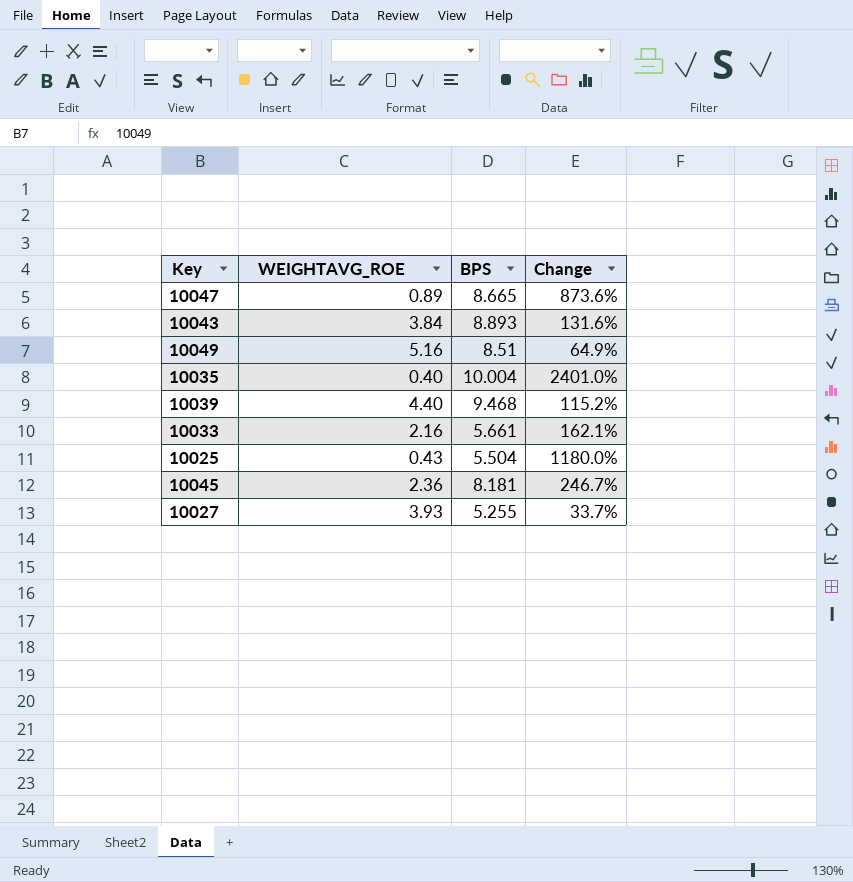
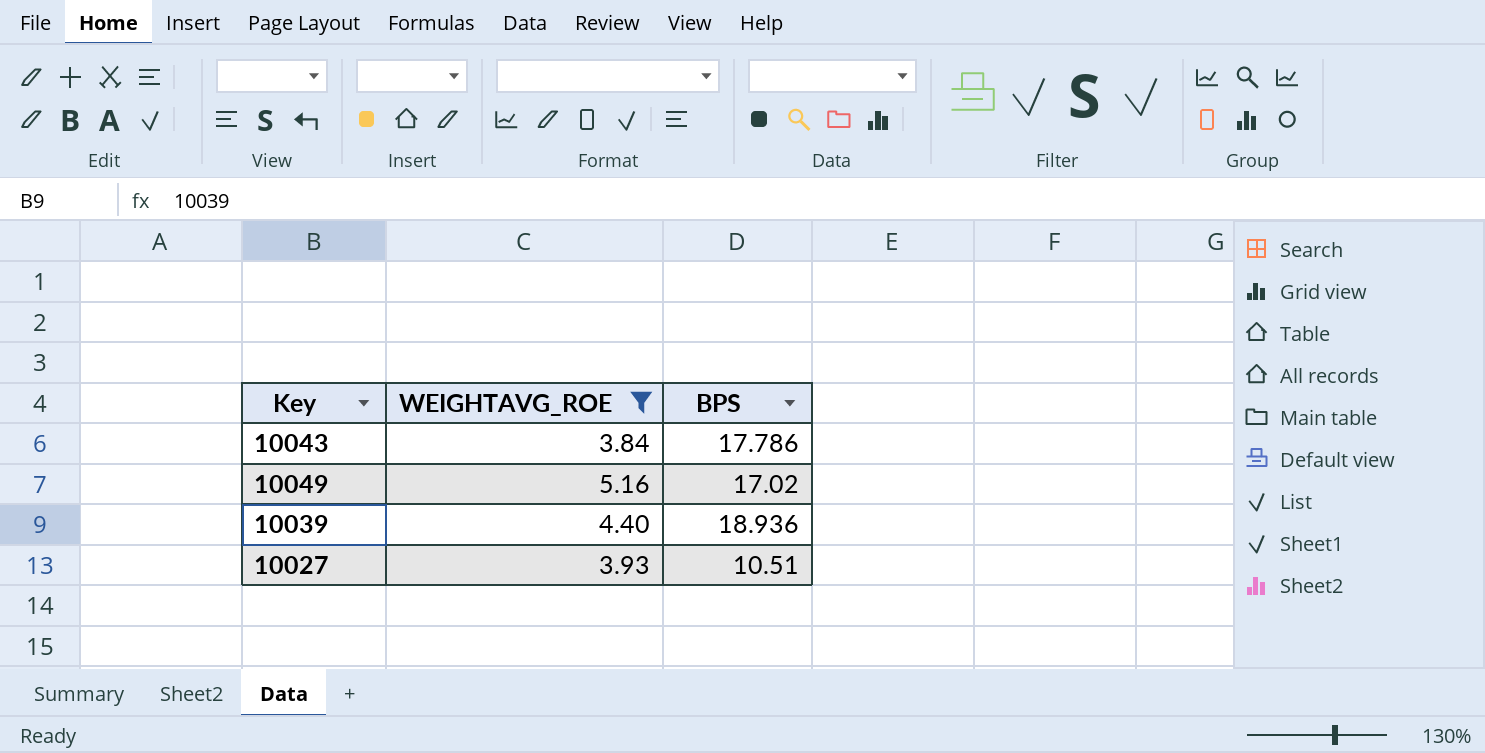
filter: none -> WEIGHTAVG_ROE >= 3.84
column Change | formula: ([BPS] - [WEIGHTAVG_ROE]) / [WEIGHTAVG_ROE] -> none
10043 | BPS: 8.893 -> 17.786
10049 | BPS: 8.51 -> 17.02
10039 | BPS: 9.468 -> 18.936
10027 | BPS: 5.255 -> 10.51

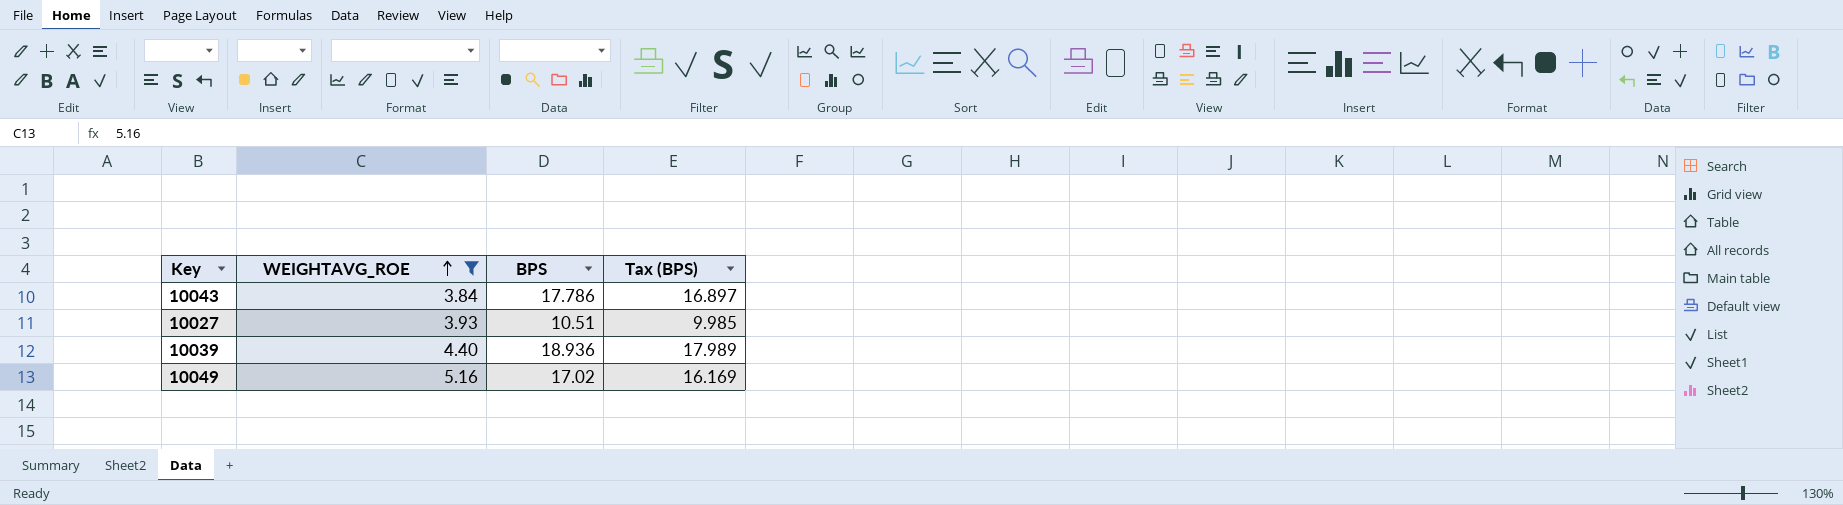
row order: none -> WEIGHTAVG_ROE ascending
column Tax (BPS) | formula: none -> [BPS] * 0.95

